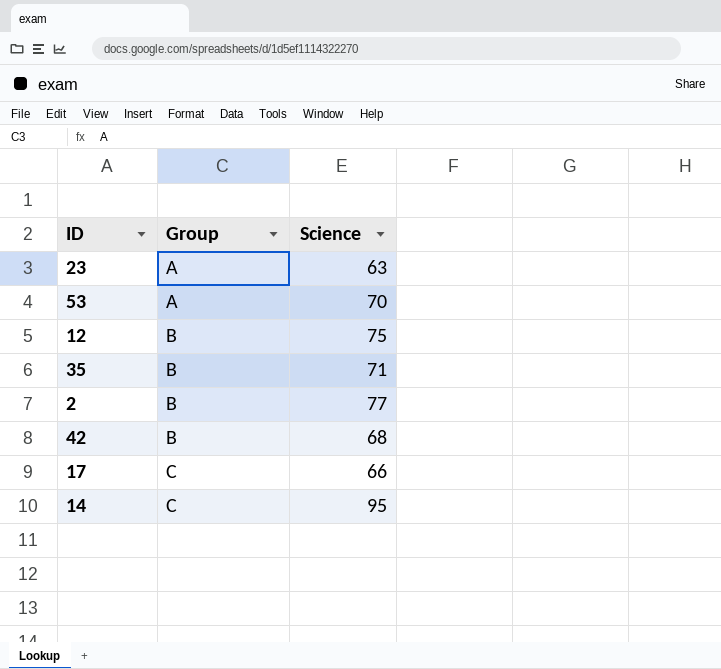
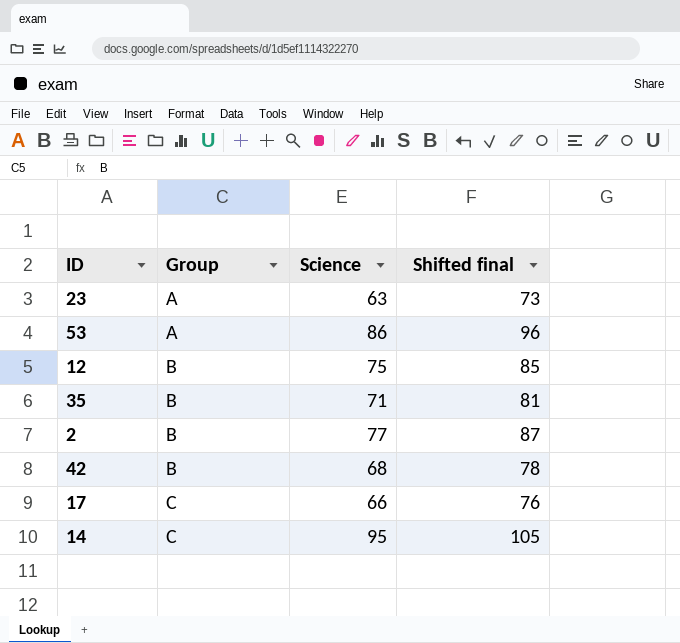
column Shifted final | formula: none -> [Science] + 10
53 | Science: 70 -> 86

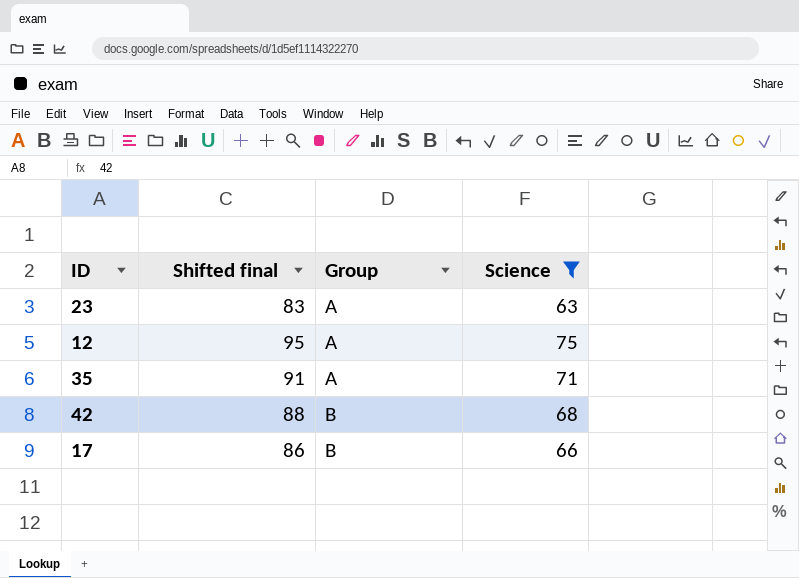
filter: none -> Science <= 75
column Shifted final | formula: [Science] + 10 -> [Science] + 20
column Shifted final | position: 4 -> 2
12 | Group: B -> A
35 | Group: B -> A
17 | Group: C -> B

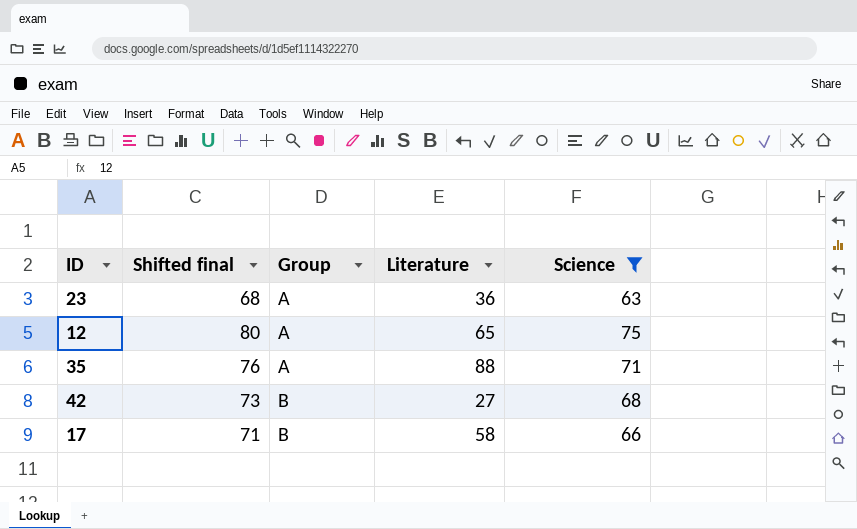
column Shifted final | formula: [Science] + 20 -> [Science] + 5
column Literature | position: none -> 4

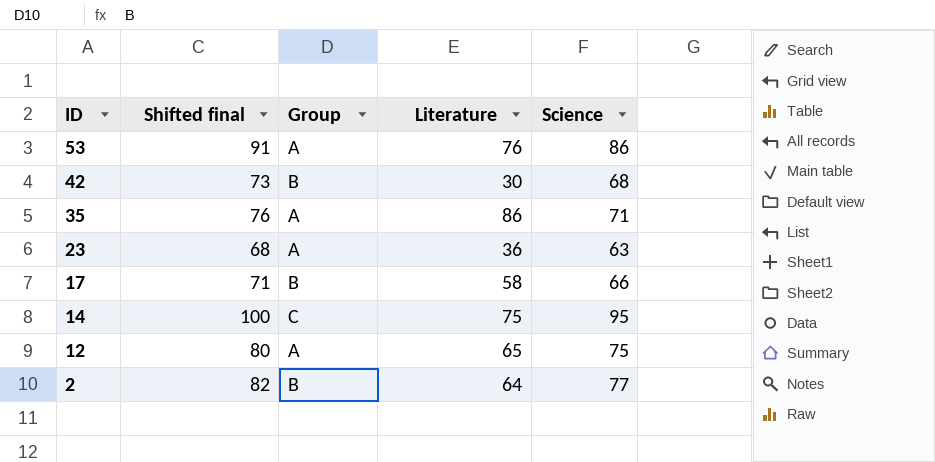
filter: Science <= 75 -> none
row order: Group ascending -> ID descending
42 | Literature: 27 -> 30
35 | Literature: 88 -> 86

